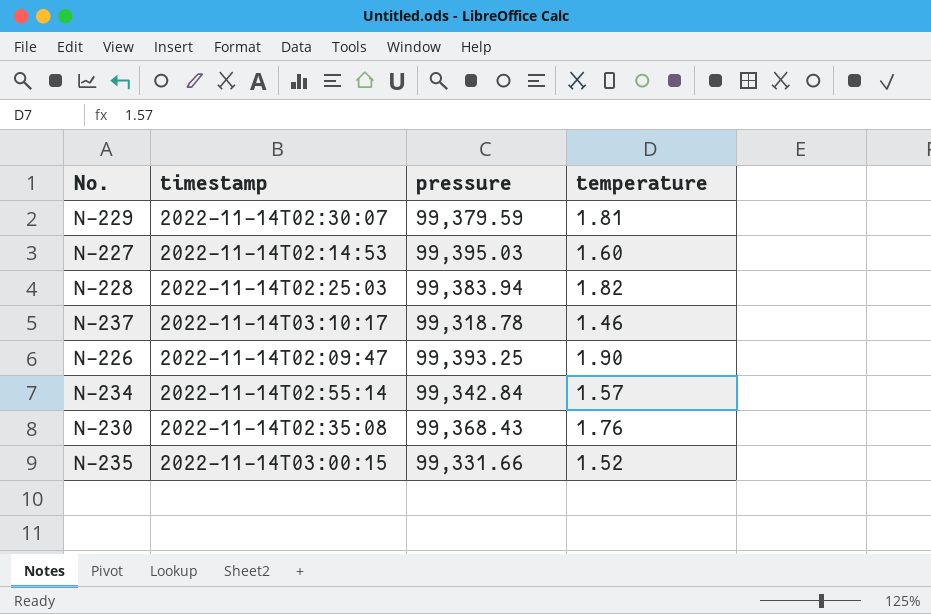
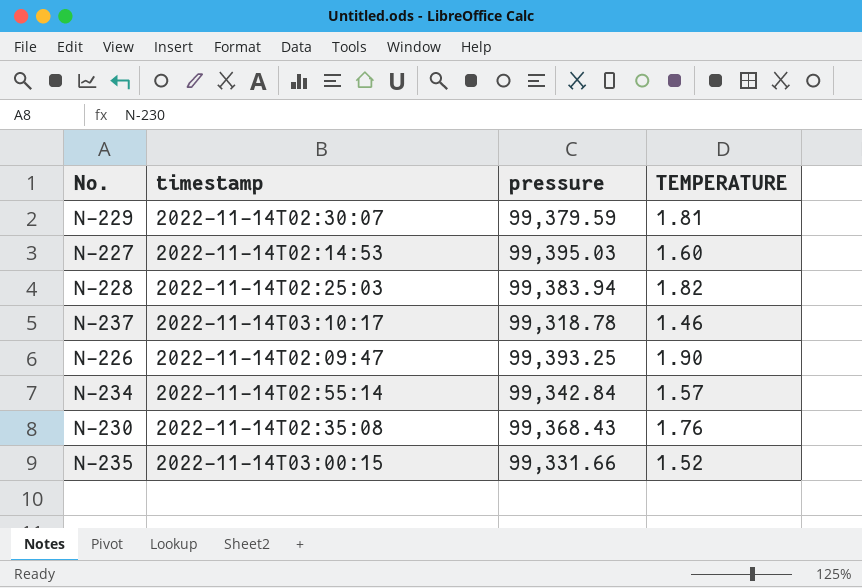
column name: temperature -> TEMPERATURE

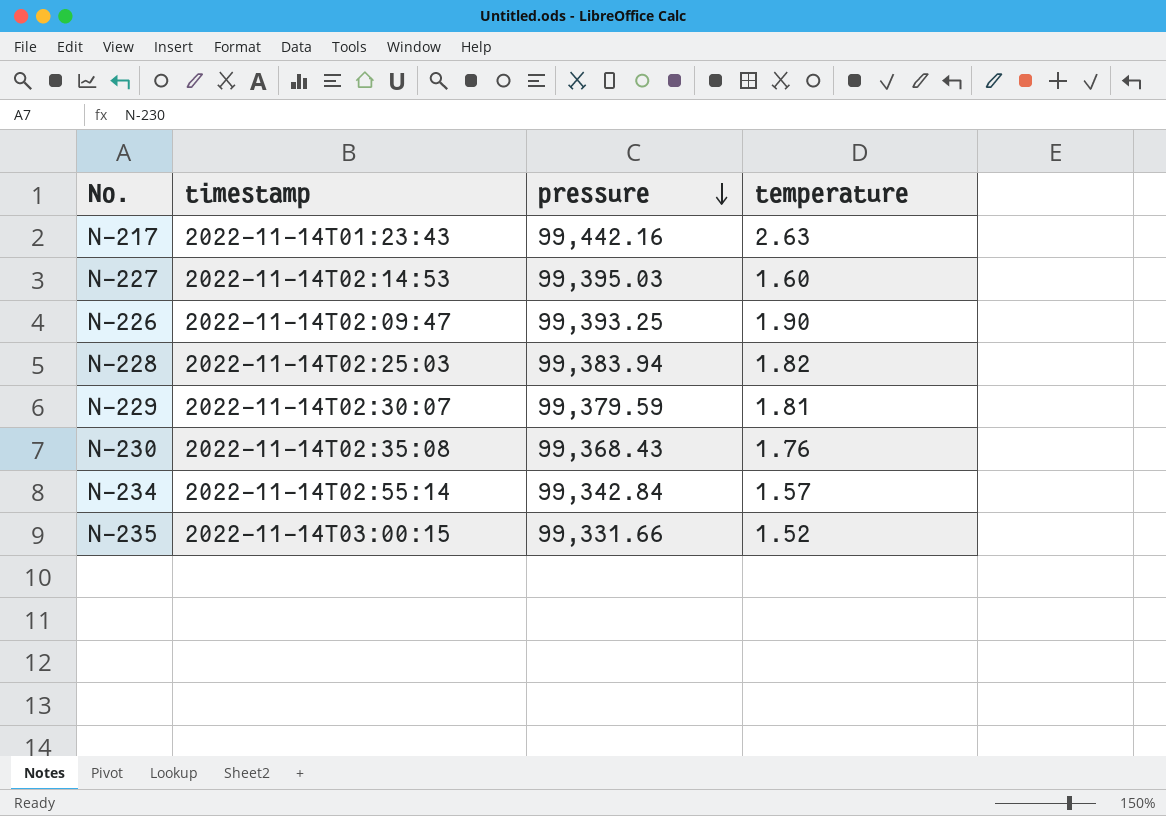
row order: none -> pressure descending
column name: TEMPERATURE -> temperature
row N-237: 2022-11-14T03:10:17 | 99,318.78 | 1.46 -> none
row N-217: none -> 2022-11-14T01:23:43 | 99,442.16 | 2.63

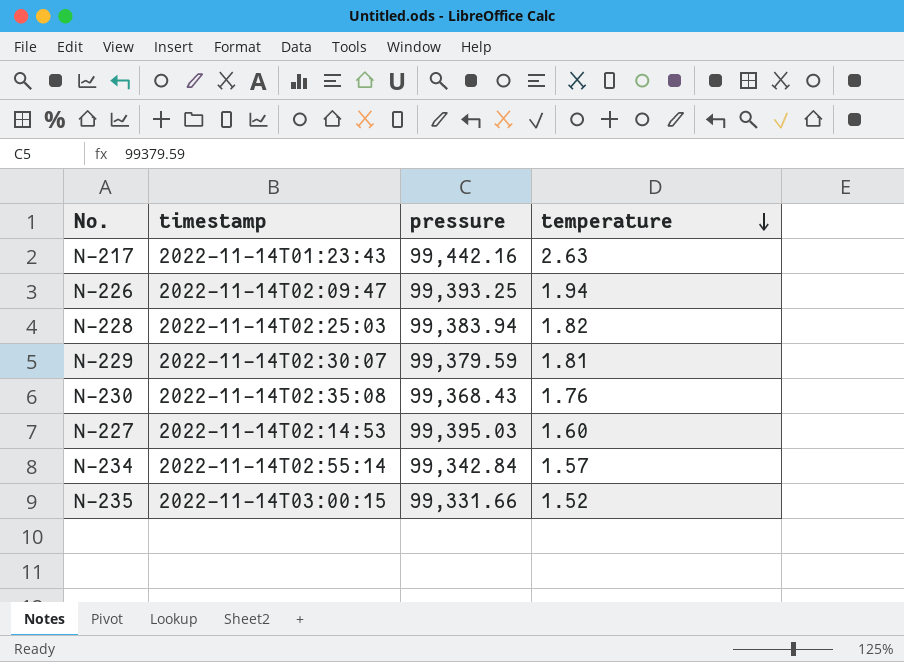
row order: pressure descending -> temperature descending
N-226 | temperature: 1.90 -> 1.94

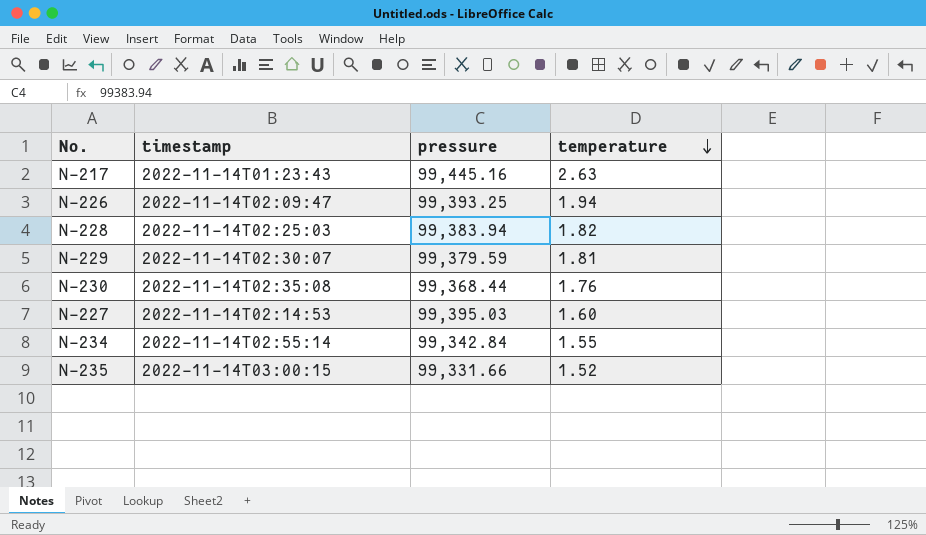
N-217 | pressure: 99,442.16 -> 99,445.16
N-230 | pressure: 99,368.43 -> 99,368.44
N-234 | temperature: 1.57 -> 1.55

